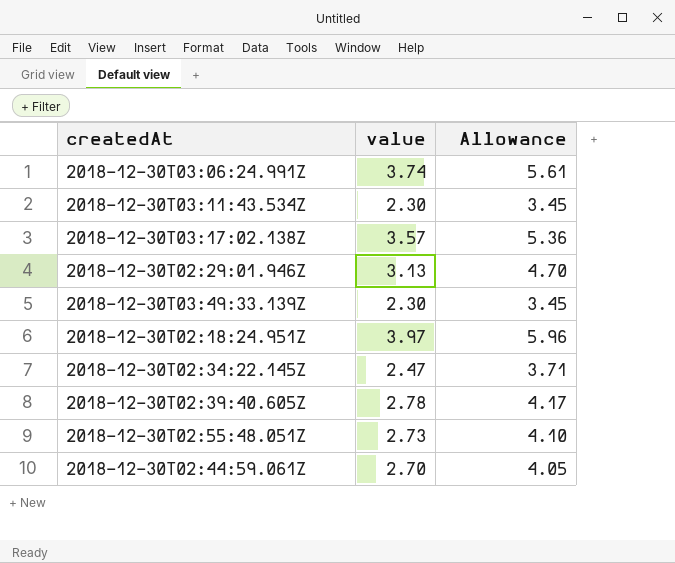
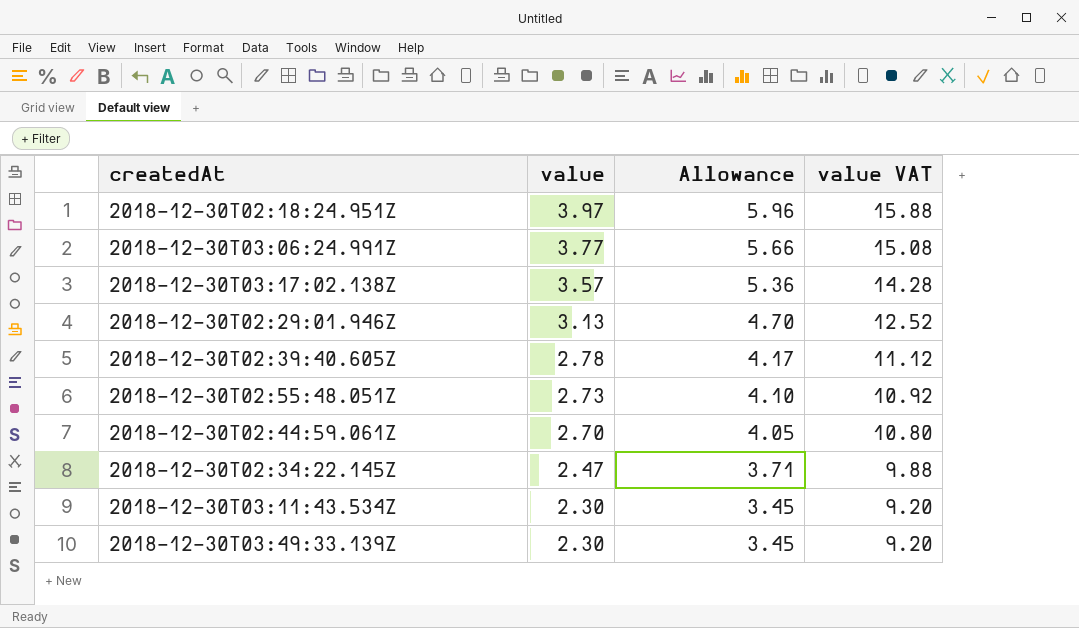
row order: none -> value descending
column value VAT | formula: none -> [value] * 4
2018-12-30T03:06:24.991Z | value: 3.74 -> 3.77
2018-12-30T03:06:24.991Z | Allowance: 5.61 -> 5.66

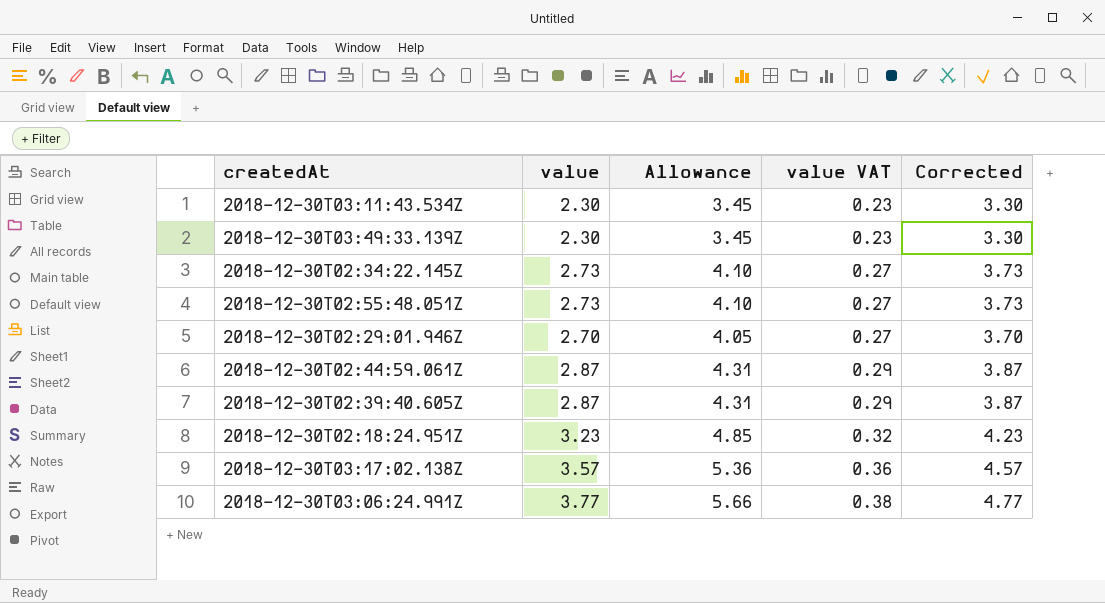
row order: value descending -> value VAT ascending
column value VAT | formula: [value] * 4 -> [value] * 0.1
column Corrected | formula: none -> [value] + 1
2018-12-30T02:34:22.145Z | value: 2.47 -> 2.73
2018-12-30T02:34:22.145Z | Allowance: 3.71 -> 4.10
2018-12-30T02:29:01.946Z | value: 3.13 -> 2.70
2018-12-30T02:29:01.946Z | Allowance: 4.70 -> 4.05
2018-12-30T02:44:59.061Z | value: 2.70 -> 2.87
2018-12-30T02:44:59.061Z | Allowance: 4.05 -> 4.31
2018-12-30T02:39:40.605Z | value: 2.78 -> 2.87
2018-12-30T02:39:40.605Z | Allowance: 4.17 -> 4.31
2018-12-30T02:18:24.951Z | value: 3.97 -> 3.23
2018-12-30T02:18:24.951Z | Allowance: 5.96 -> 4.85

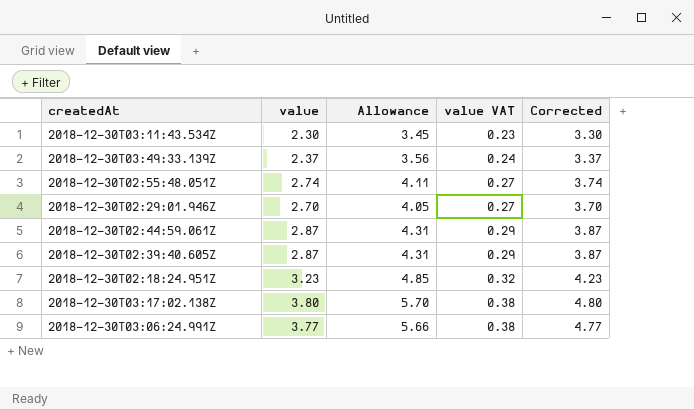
row 2018-12-30T02:34:22.145Z: 2.73 | 4.10 | 0.27 | 3.73 -> none
2018-12-30T03:49:33.139Z | value: 2.30 -> 2.37
2018-12-30T03:49:33.139Z | Allowance: 3.45 -> 3.56
2018-12-30T03:49:33.139Z | value VAT: 0.23 -> 0.24
2018-12-30T03:49:33.139Z | Corrected: 3.30 -> 3.37
2018-12-30T02:55:48.051Z | value: 2.73 -> 2.74
2018-12-30T02:55:48.051Z | Allowance: 4.10 -> 4.11
2018-12-30T02:55:48.051Z | Corrected: 3.73 -> 3.74
2018-12-30T03:17:02.138Z | value: 3.57 -> 3.80
2018-12-30T03:17:02.138Z | Allowance: 5.36 -> 5.70
2018-12-30T03:17:02.138Z | value VAT: 0.36 -> 0.38
2018-12-30T03:17:02.138Z | Corrected: 4.57 -> 4.80

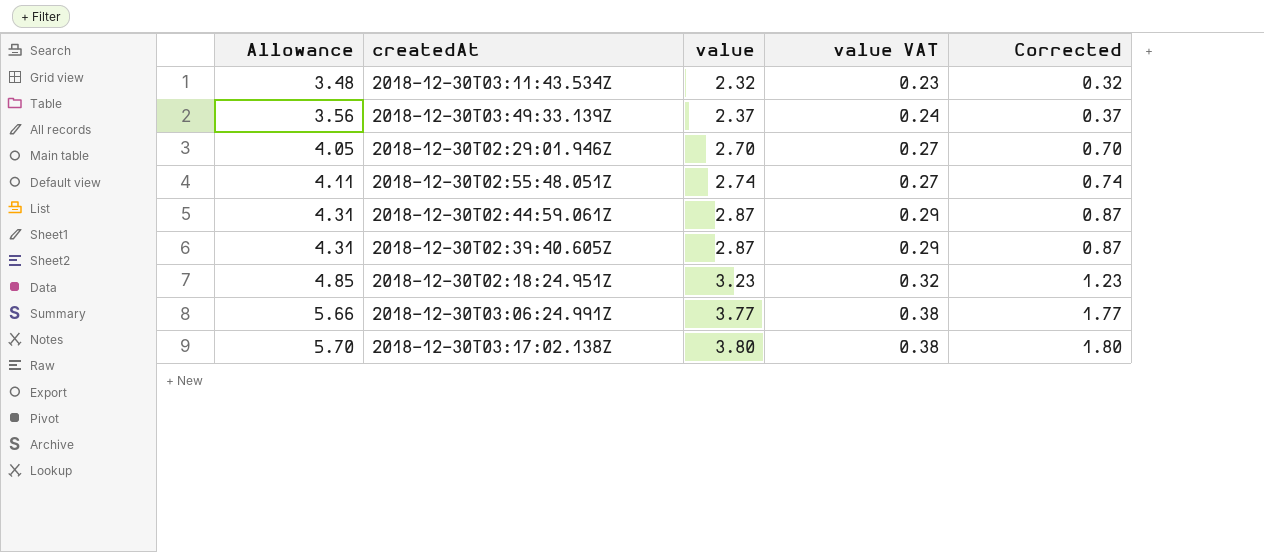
row order: value VAT ascending -> Allowance ascending
column Allowance | position: 3 -> 1
column Corrected | formula: [value] + 1 -> [value] - 2
2018-12-30T03:11:43.534Z | Allowance: 3.45 -> 3.48
2018-12-30T03:11:43.534Z | value: 2.30 -> 2.32

